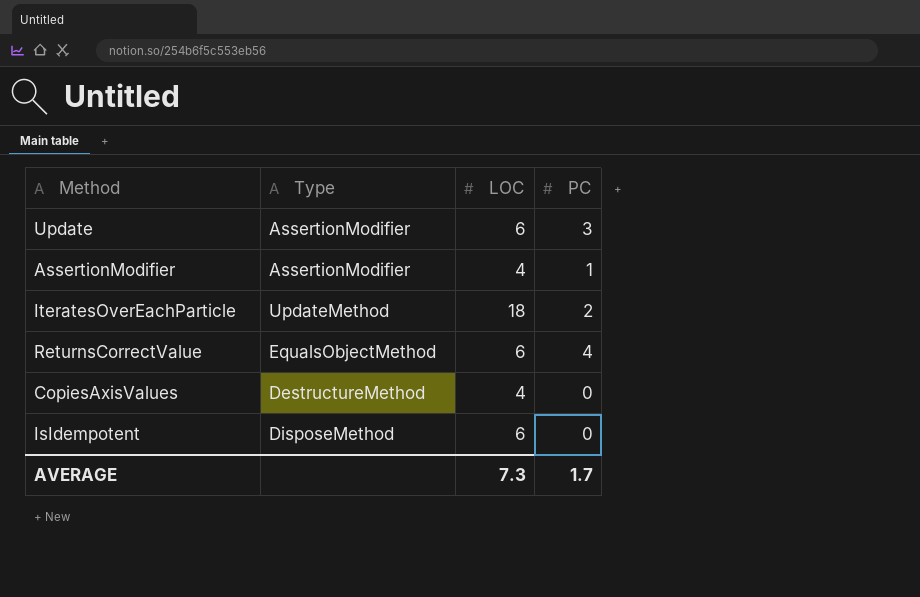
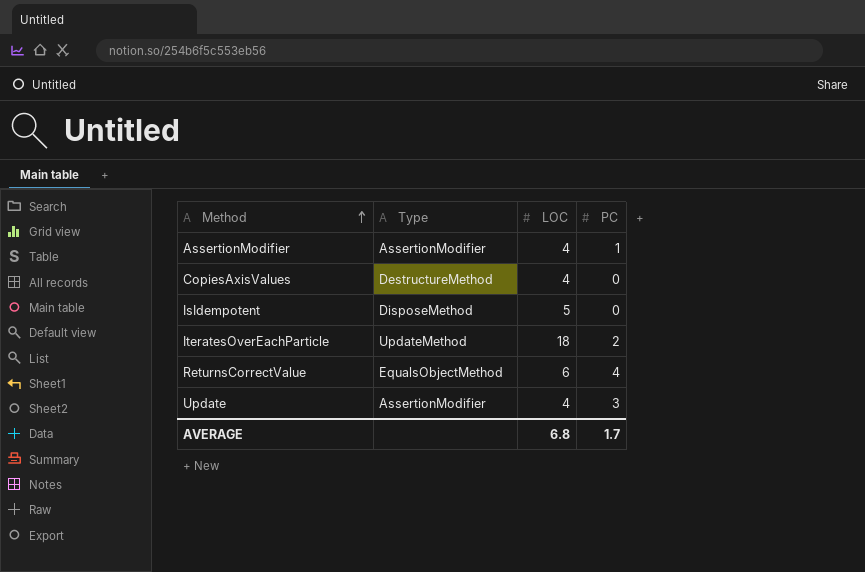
row order: none -> Method ascending
IsIdempotent | LOC: 6 -> 5
Update | LOC: 6 -> 4
AVERAGE | LOC: 7.3 -> 6.8

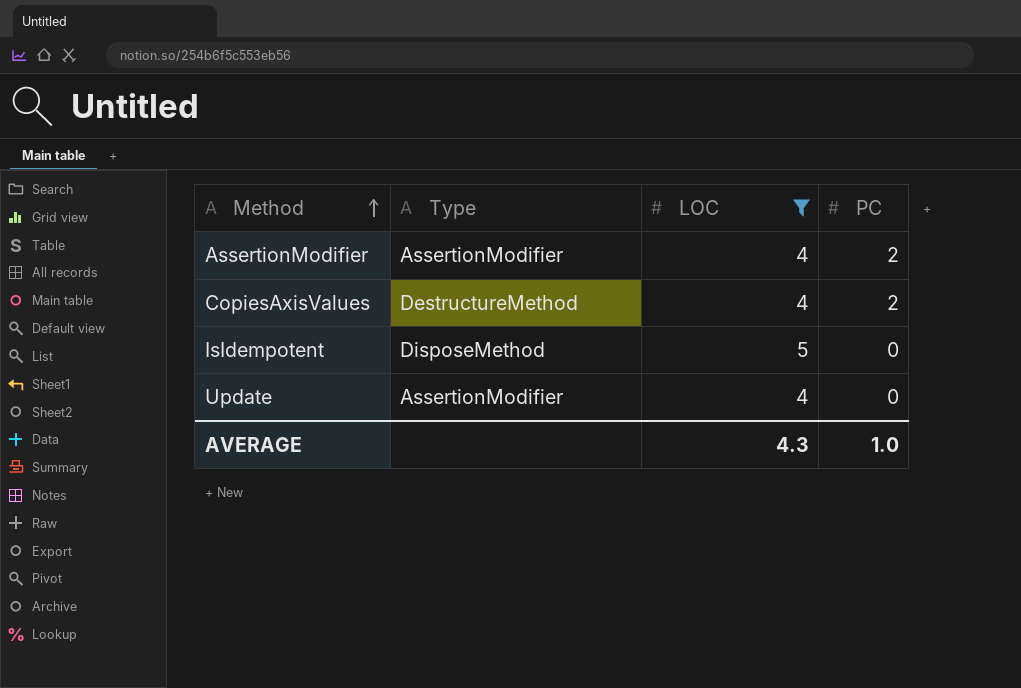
filter: none -> LOC <= 5
AssertionModifier | PC: 1 -> 2
CopiesAxisValues | PC: 0 -> 2
Update | PC: 3 -> 0
AVERAGE | LOC: 6.8 -> 4.3
AVERAGE | PC: 1.7 -> 1.0

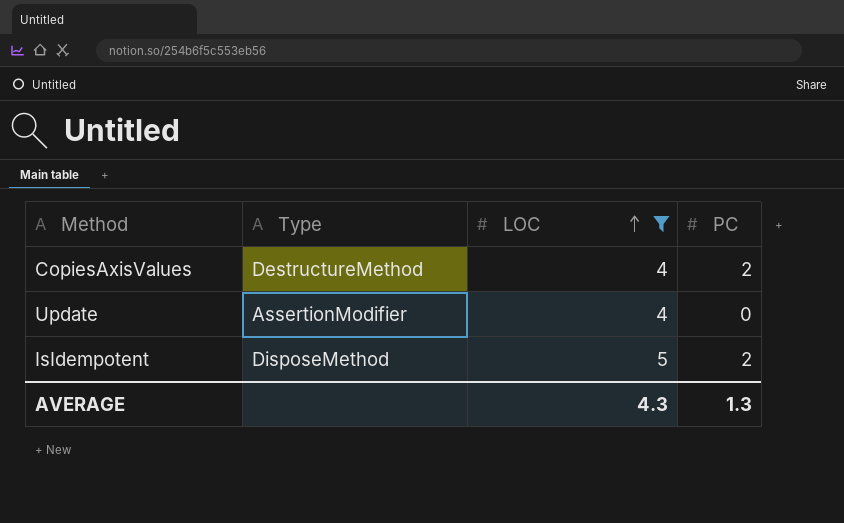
row order: Method ascending -> LOC ascending
row AssertionModifier: AssertionModifier | 4 | 2 -> none
IsIdempotent | PC: 0 -> 2
AVERAGE | PC: 1.0 -> 1.3

